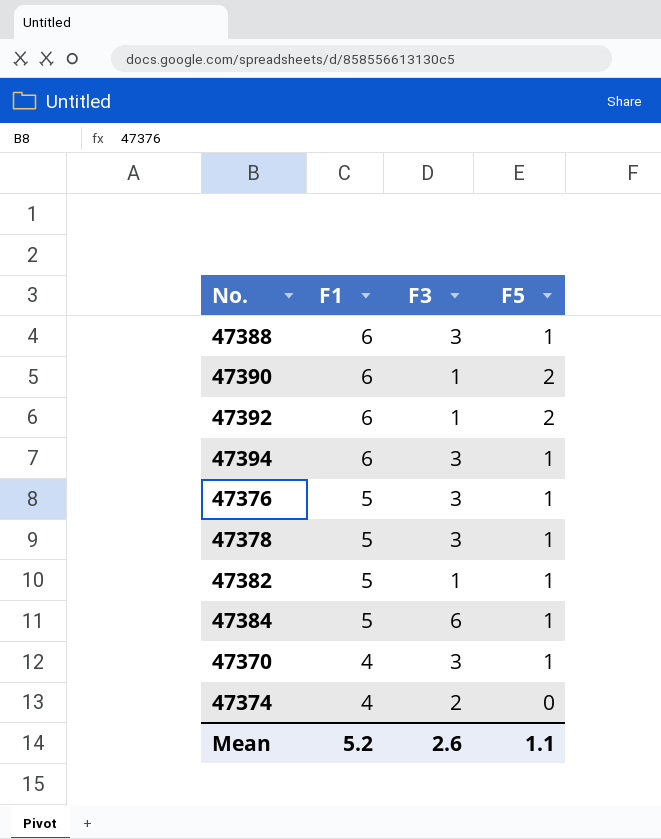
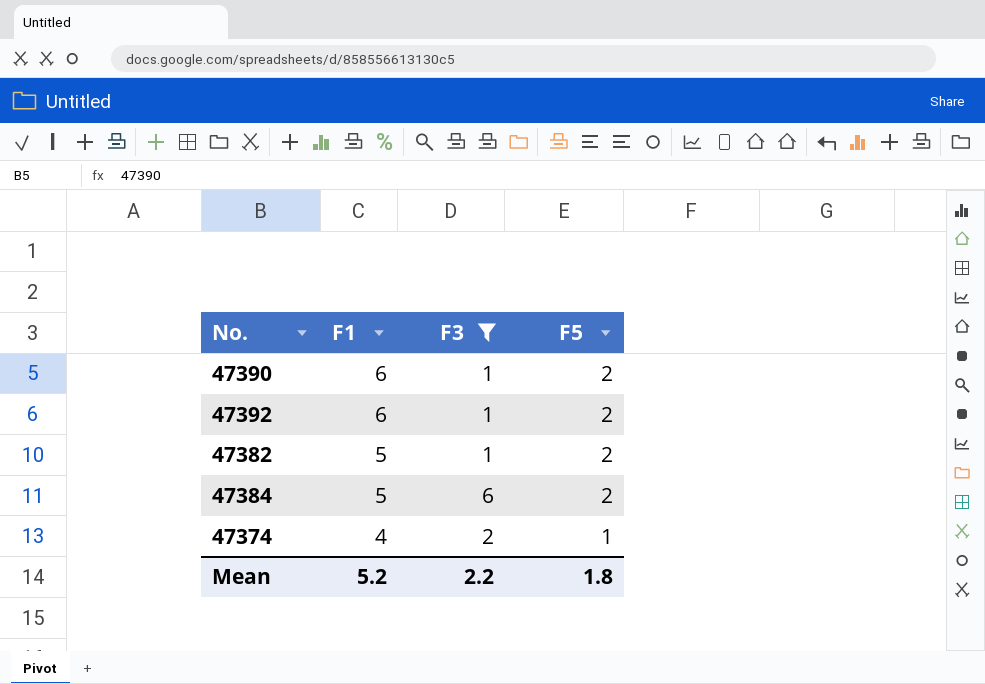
filter: none -> F3 != 3
47382 | F5: 1 -> 2
47384 | F5: 1 -> 2
47374 | F5: 0 -> 1
Mean | F3: 2.6 -> 2.2
Mean | F5: 1.1 -> 1.8

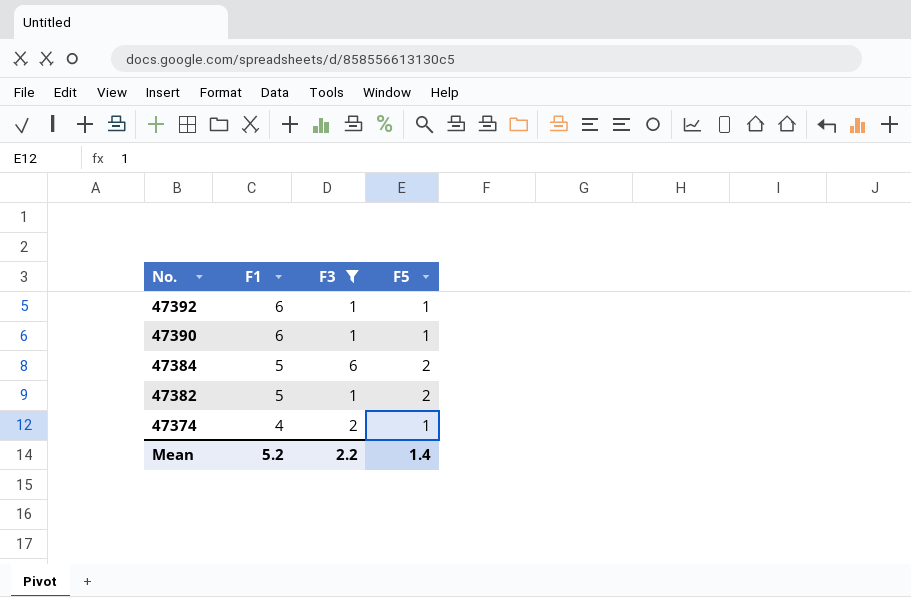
row order: F1 descending -> No. descending
47392 | F5: 2 -> 1
47390 | F5: 2 -> 1
Mean | F5: 1.8 -> 1.4

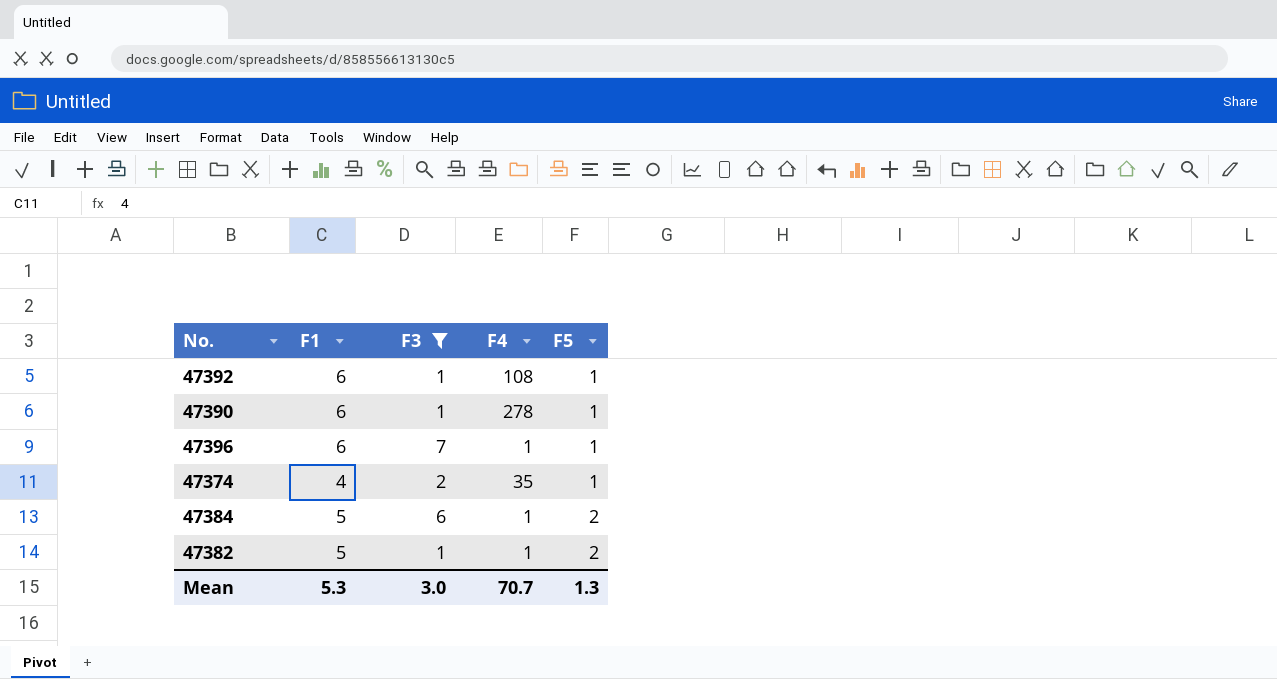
row order: No. descending -> F5 ascending
column F4 | position: none -> 4
row 47396: none -> 6 | 7 | 1 | 1
Mean | F1: 5.2 -> 5.3
Mean | F3: 2.2 -> 3.0
Mean | F5: 1.4 -> 1.3

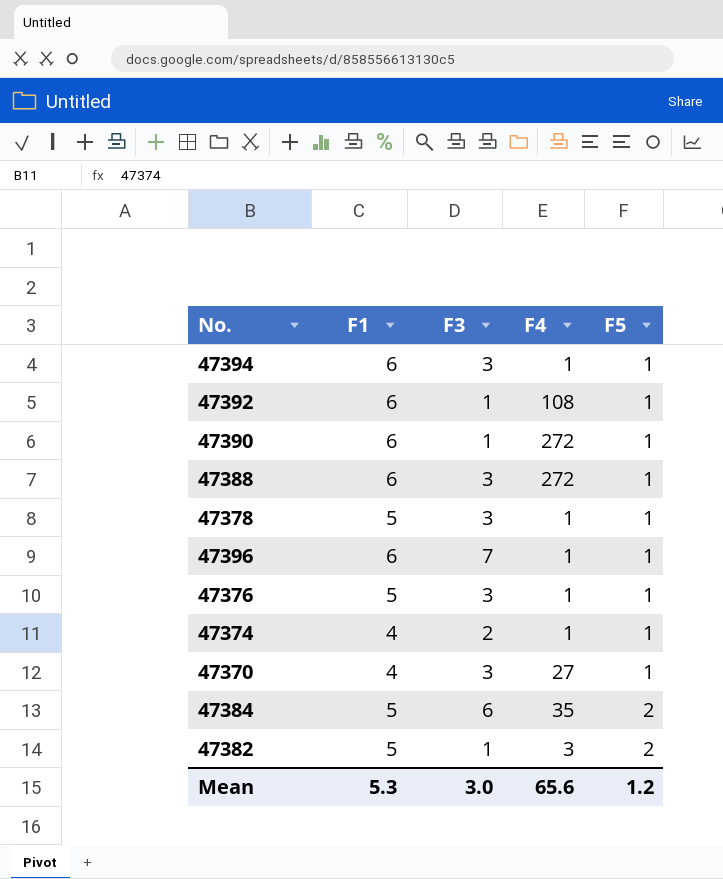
filter: F3 != 3 -> none
47390 | F4: 278 -> 272
47374 | F4: 35 -> 1
47384 | F4: 1 -> 35
47382 | F4: 1 -> 3
Mean | F4: 70.7 -> 65.6
Mean | F5: 1.3 -> 1.2

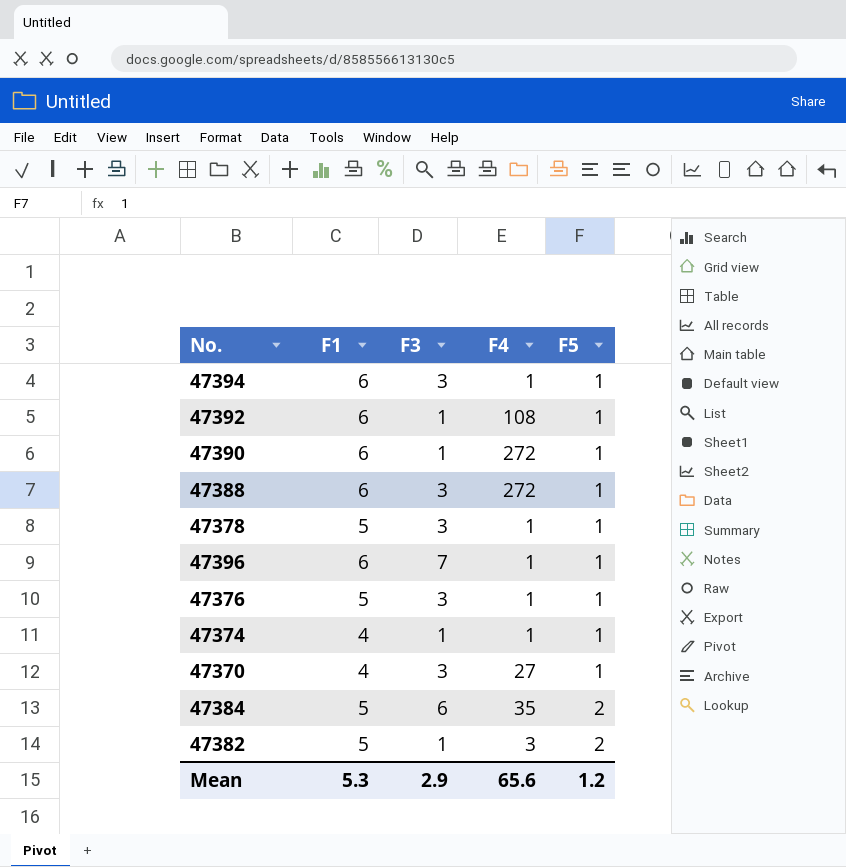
47374 | F3: 2 -> 1
Mean | F3: 3.0 -> 2.9

